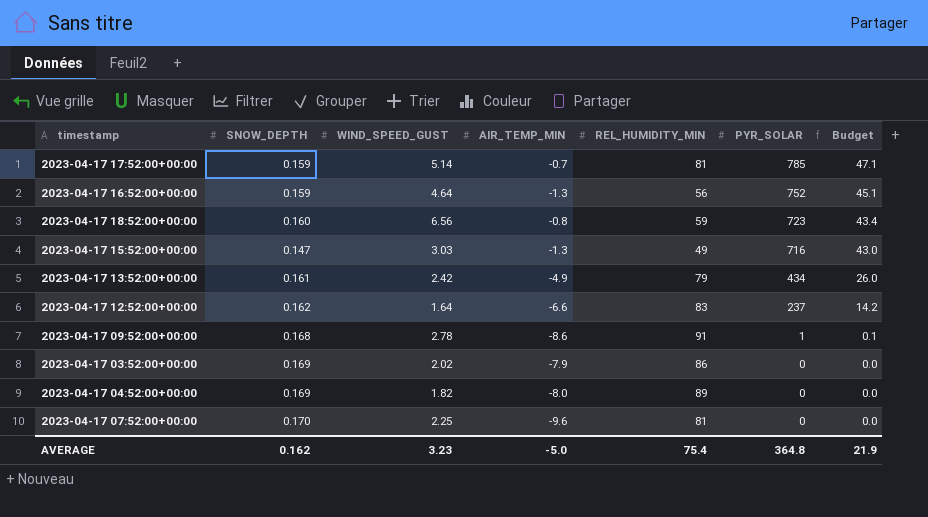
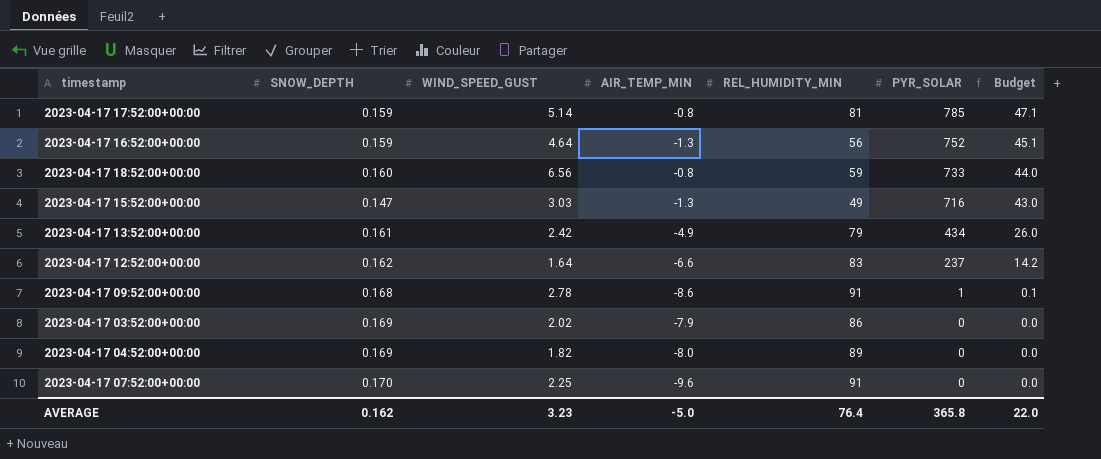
2023-04-17 17:52:00+00:00 | AIR_TEMP_MIN: -0.7 -> -0.8
2023-04-17 18:52:00+00:00 | PYR_SOLAR: 723 -> 733
2023-04-17 18:52:00+00:00 | Budget: 43.4 -> 44.0
2023-04-17 07:52:00+00:00 | REL_HUMIDITY_MIN: 81 -> 91
AVERAGE | REL_HUMIDITY_MIN: 75.4 -> 76.4
AVERAGE | PYR_SOLAR: 364.8 -> 365.8
AVERAGE | Budget: 21.9 -> 22.0

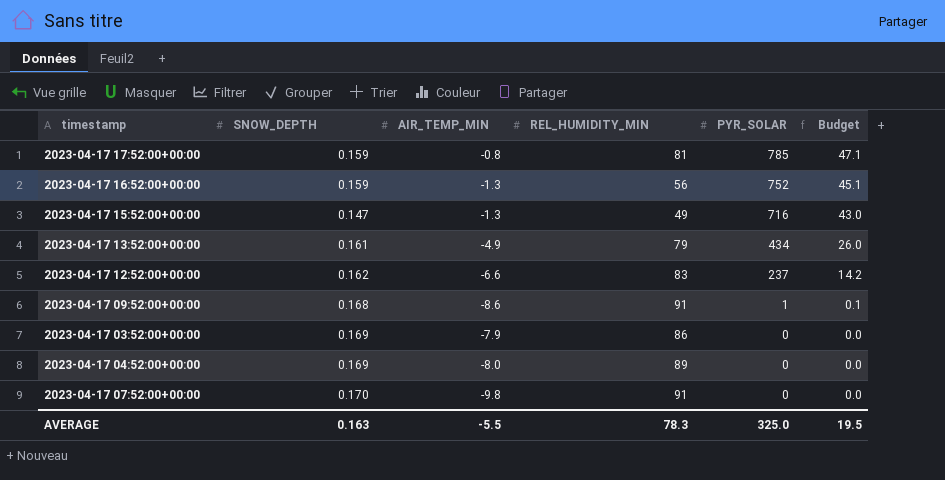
column WIND_SPEED_GUST | position: 3 -> none
row 2023-04-17 18:52:00+00:00: 0.160 | 6.56 | -0.8 | 59 | 733 | 44.0 -> none
2023-04-17 07:52:00+00:00 | AIR_TEMP_MIN: -9.6 -> -9.8
AVERAGE | SNOW_DEPTH: 0.162 -> 0.163
AVERAGE | AIR_TEMP_MIN: -5.0 -> -5.5
AVERAGE | REL_HUMIDITY_MIN: 76.4 -> 78.3
AVERAGE | PYR_SOLAR: 365.8 -> 325.0
AVERAGE | Budget: 22.0 -> 19.5

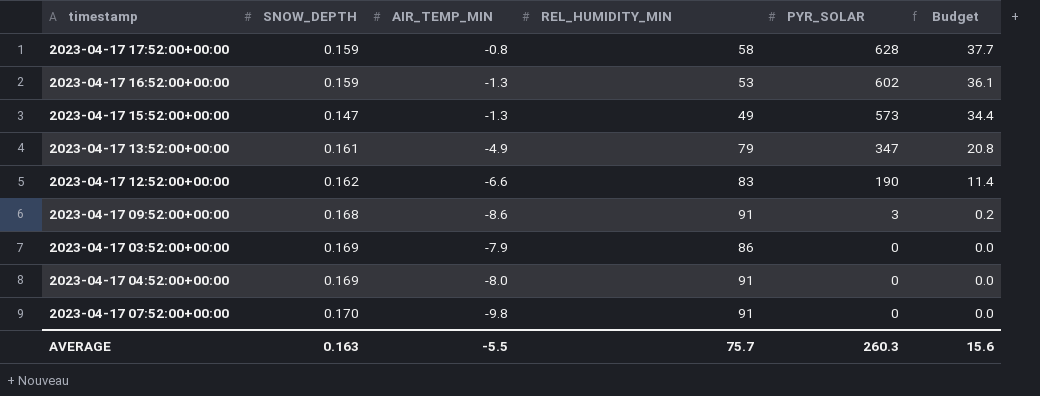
2023-04-17 17:52:00+00:00 | REL_HUMIDITY_MIN: 81 -> 58
2023-04-17 17:52:00+00:00 | PYR_SOLAR: 785 -> 628
2023-04-17 17:52:00+00:00 | Budget: 47.1 -> 37.7
2023-04-17 16:52:00+00:00 | REL_HUMIDITY_MIN: 56 -> 53
2023-04-17 16:52:00+00:00 | PYR_SOLAR: 752 -> 602
2023-04-17 16:52:00+00:00 | Budget: 45.1 -> 36.1
2023-04-17 15:52:00+00:00 | PYR_SOLAR: 716 -> 573
2023-04-17 15:52:00+00:00 | Budget: 43.0 -> 34.4
2023-04-17 13:52:00+00:00 | PYR_SOLAR: 434 -> 347
2023-04-17 13:52:00+00:00 | Budget: 26.0 -> 20.8
2023-04-17 12:52:00+00:00 | PYR_SOLAR: 237 -> 190
2023-04-17 12:52:00+00:00 | Budget: 14.2 -> 11.4
2023-04-17 09:52:00+00:00 | PYR_SOLAR: 1 -> 3
2023-04-17 09:52:00+00:00 | Budget: 0.1 -> 0.2
2023-04-17 04:52:00+00:00 | REL_HUMIDITY_MIN: 89 -> 91
AVERAGE | REL_HUMIDITY_MIN: 78.3 -> 75.7
AVERAGE | PYR_SOLAR: 325.0 -> 260.3
AVERAGE | Budget: 19.5 -> 15.6

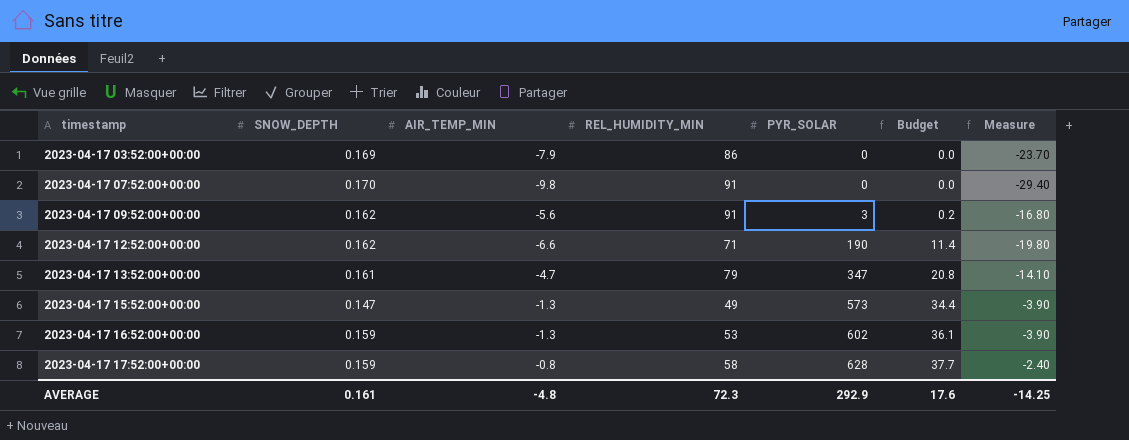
row order: PYR_SOLAR descending -> timestamp ascending
column Measure | formula: none -> [AIR_TEMP_MIN] * 3
row 2023-04-17 04:52:00+00:00: 0.169 | -8.0 | 91 | 0 | 0.0 -> none
2023-04-17 09:52:00+00:00 | SNOW_DEPTH: 0.168 -> 0.162
2023-04-17 09:52:00+00:00 | AIR_TEMP_MIN: -8.6 -> -5.6
2023-04-17 12:52:00+00:00 | REL_HUMIDITY_MIN: 83 -> 71
2023-04-17 13:52:00+00:00 | AIR_TEMP_MIN: -4.9 -> -4.7
AVERAGE | SNOW_DEPTH: 0.163 -> 0.161
AVERAGE | AIR_TEMP_MIN: -5.5 -> -4.8
AVERAGE | REL_HUMIDITY_MIN: 75.7 -> 72.3
AVERAGE | PYR_SOLAR: 260.3 -> 292.9
AVERAGE | Budget: 15.6 -> 17.6

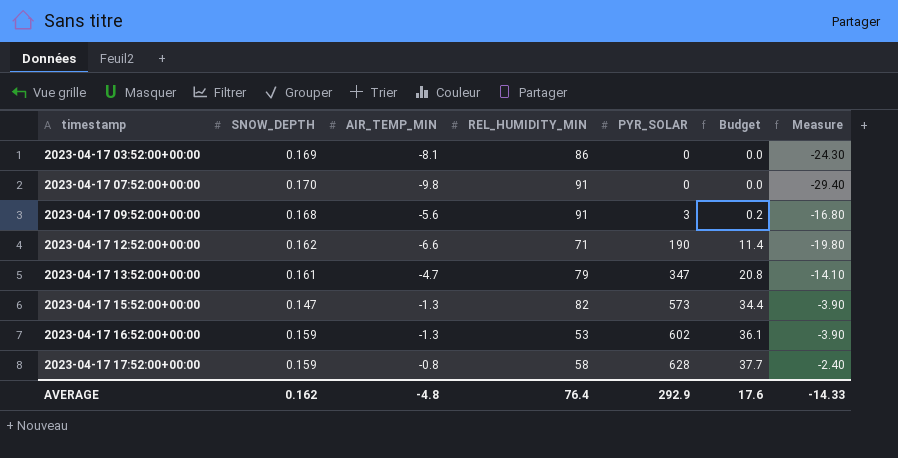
2023-04-17 03:52:00+00:00 | AIR_TEMP_MIN: -7.9 -> -8.1
2023-04-17 03:52:00+00:00 | Measure: -23.70 -> -24.30
2023-04-17 09:52:00+00:00 | SNOW_DEPTH: 0.162 -> 0.168
2023-04-17 15:52:00+00:00 | REL_HUMIDITY_MIN: 49 -> 82
AVERAGE | SNOW_DEPTH: 0.161 -> 0.162
AVERAGE | REL_HUMIDITY_MIN: 72.3 -> 76.4
AVERAGE | Measure: -14.25 -> -14.33

